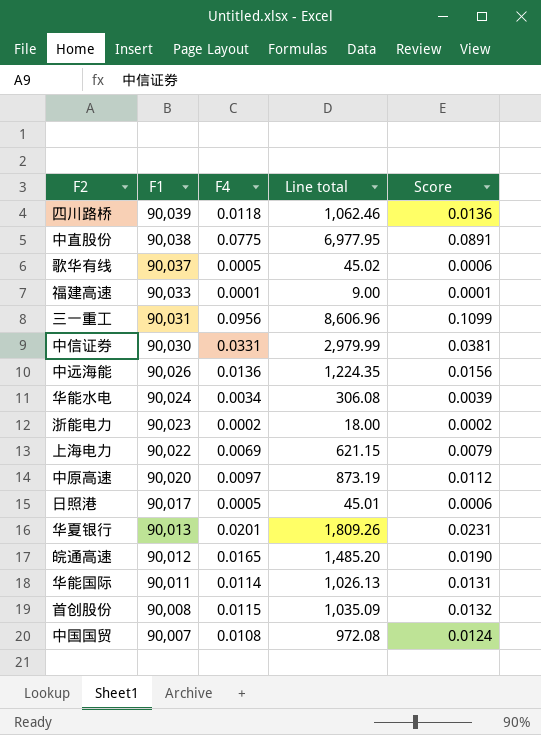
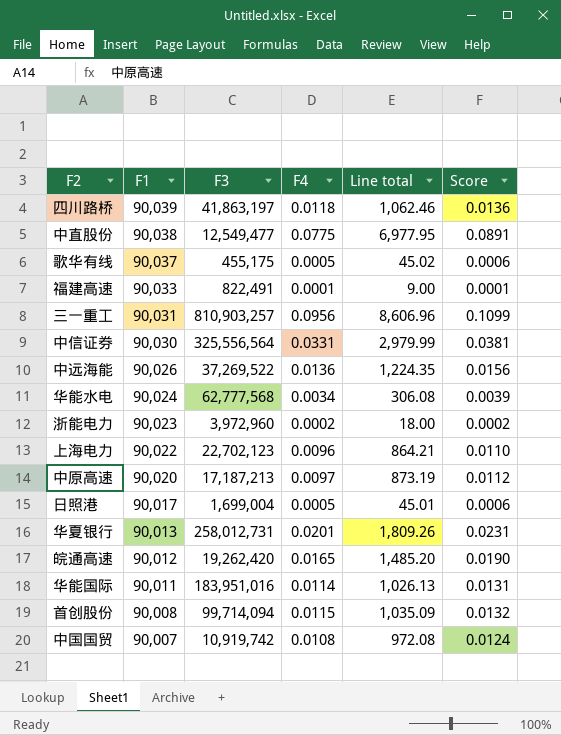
column F3 | position: none -> 3
上海电力 | F4: 0.0069 -> 0.0096
上海电力 | Line total: 621.15 -> 864.21
上海电力 | Score: 0.0079 -> 0.0110

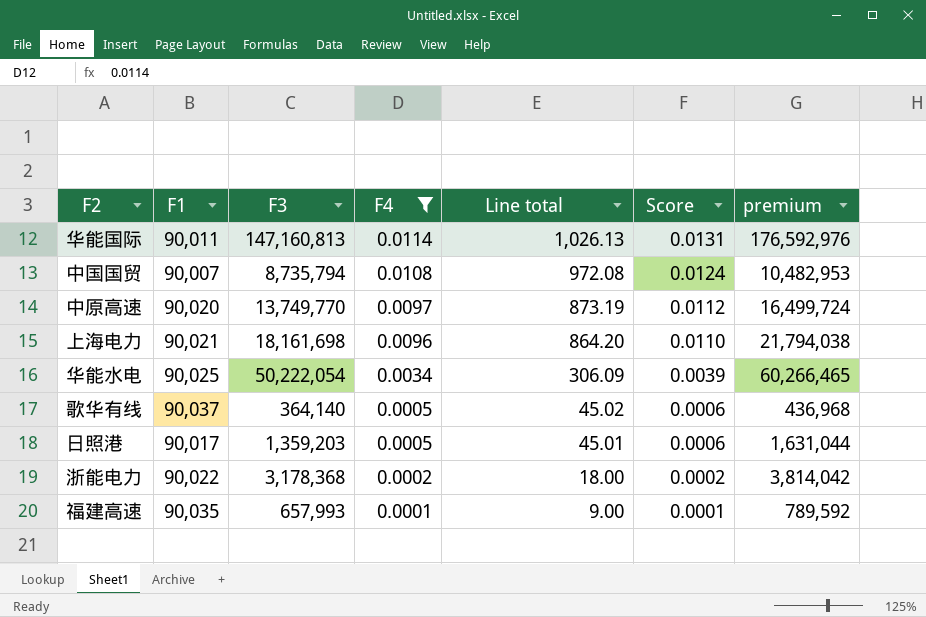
filter: none -> F4 <= 0.0114
row order: F1 descending -> F4 descending
column premium | formula: none -> [F3] * 1.2
华能国际 | F3: 183,951,016 -> 147,160,813
中国国贸 | F3: 10,919,742 -> 8,735,794
中原高速 | F3: 17,187,213 -> 13,749,770
上海电力 | F1: 90,022 -> 90,021
上海电力 | F3: 22,702,123 -> 18,161,698
上海电力 | Line total: 864.21 -> 864.20
华能水电 | F1: 90,024 -> 90,025
华能水电 | F3: 62,777,568 -> 50,222,054
华能水电 | Line total: 306.08 -> 306.09
歌华有线 | F3: 455,175 -> 364,140
日照港 | F3: 1,699,004 -> 1,359,203
浙能电力 | F1: 90,023 -> 90,022
浙能电力 | F3: 3,972,960 -> 3,178,368
福建高速 | F1: 90,033 -> 90,035
福建高速 | F3: 822,491 -> 657,993

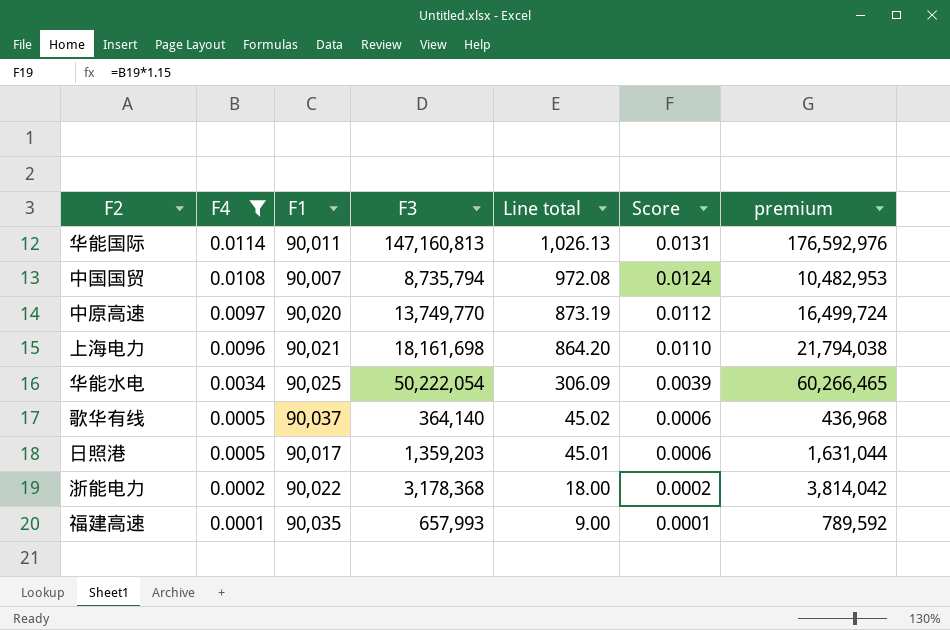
column F4 | position: 4 -> 2

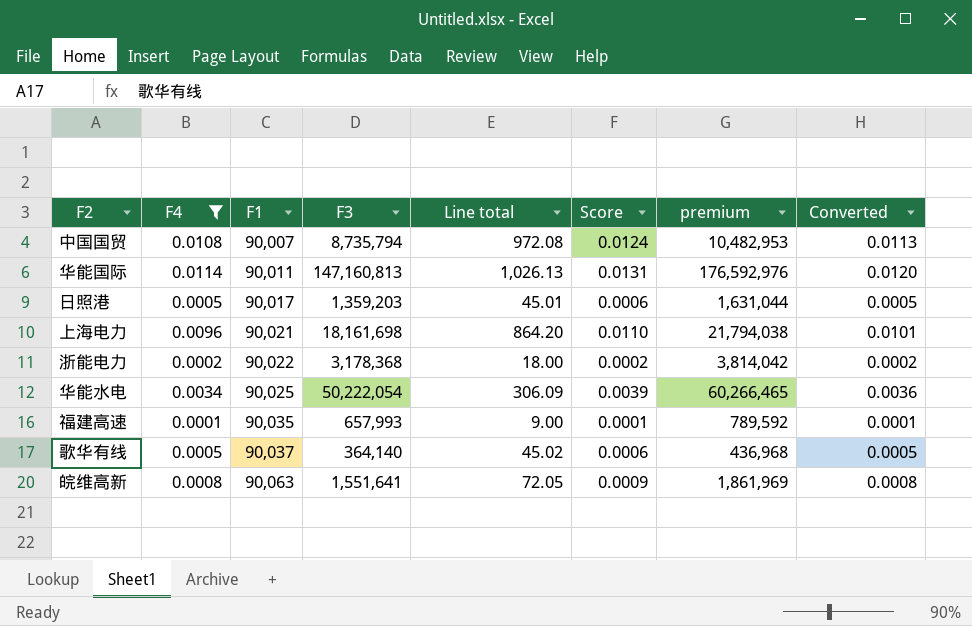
row order: F4 descending -> F1 ascending
column Converted | formula: none -> [F4] * 1.05
row 中原高速: 0.0097 | 90,020 | 13,749,770 | 873.19 | 0.0112 | 16,499,724 -> none
row 皖维高新: none -> 0.0008 | 90,063 | 1,551,641 | 72.05 | 0.0009 | 1,861,969 | 0.0008

